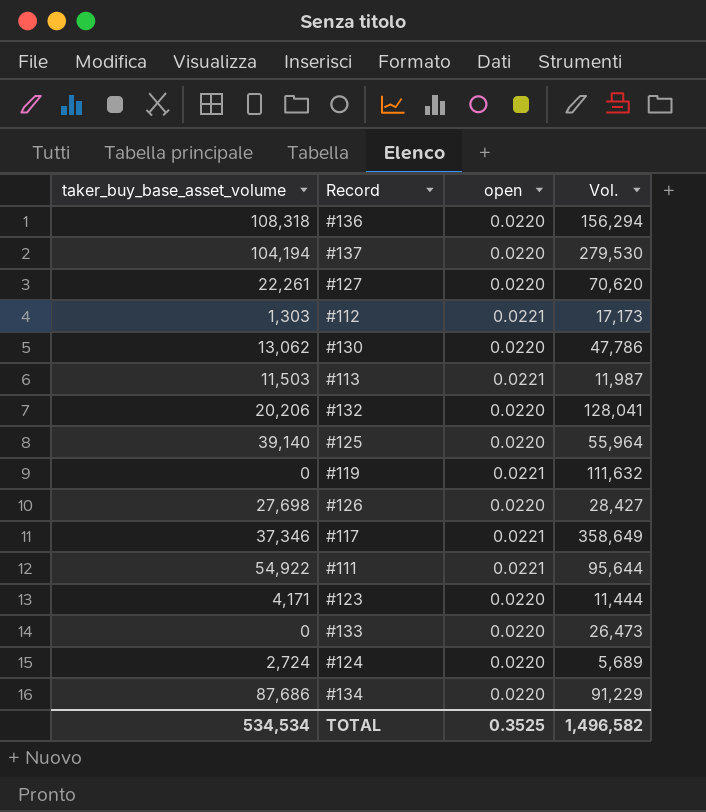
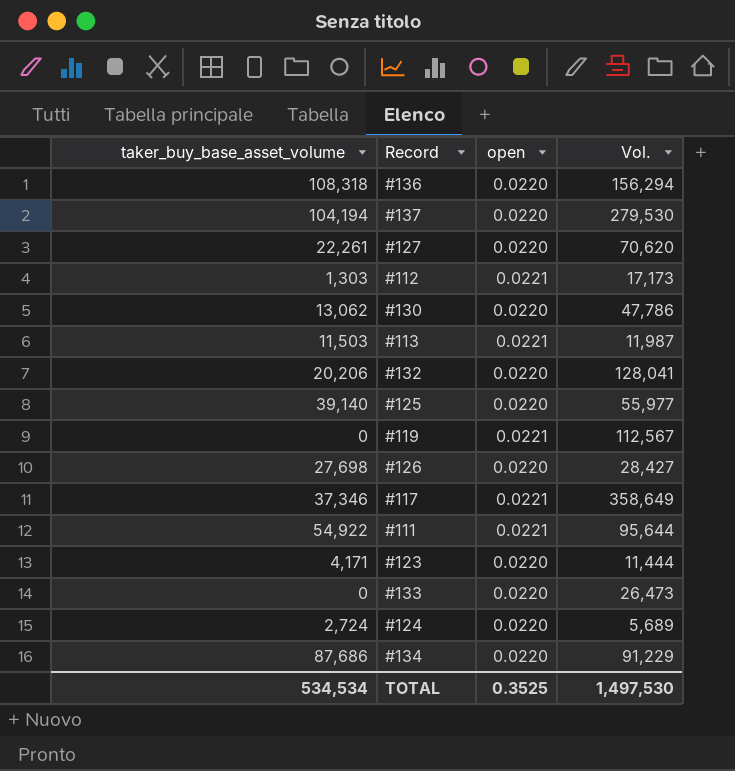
#125 | Vol.: 55,964 -> 55,977
#119 | Vol.: 111,632 -> 112,567
TOTAL | Vol.: 1,496,582 -> 1,497,530

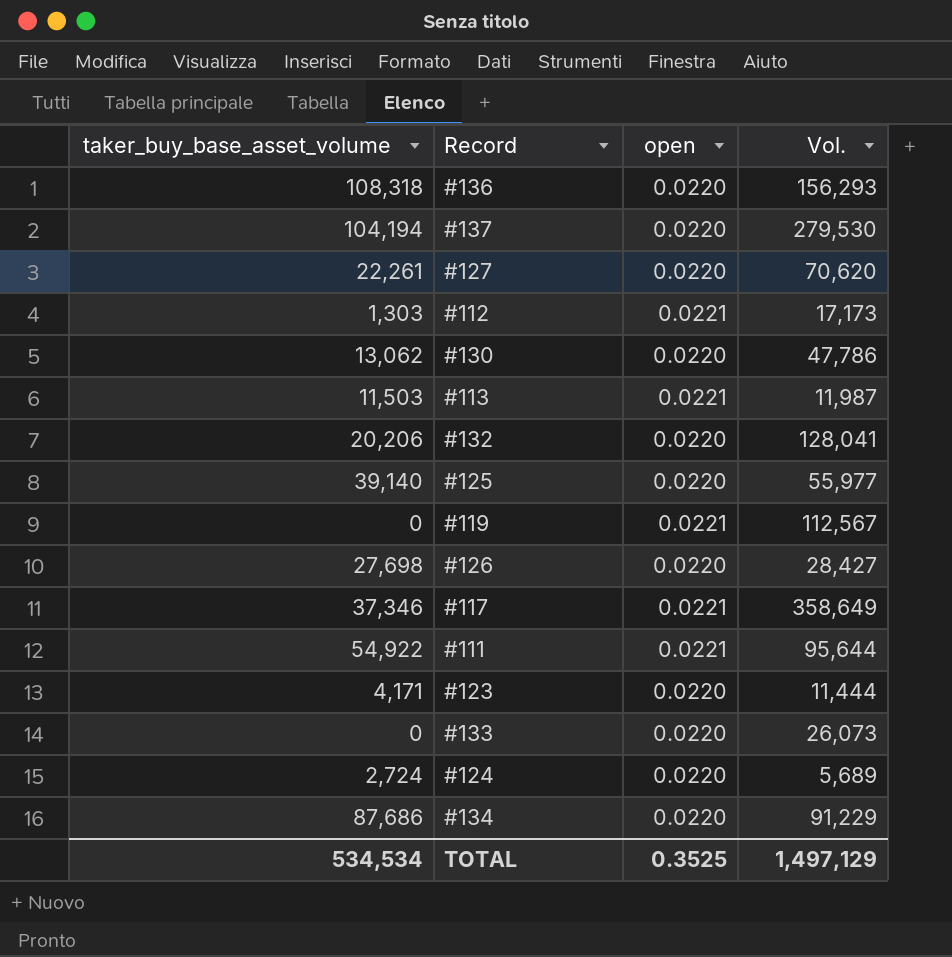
#136 | Vol.: 156,294 -> 156,293
#133 | Vol.: 26,473 -> 26,073
TOTAL | Vol.: 1,497,530 -> 1,497,129

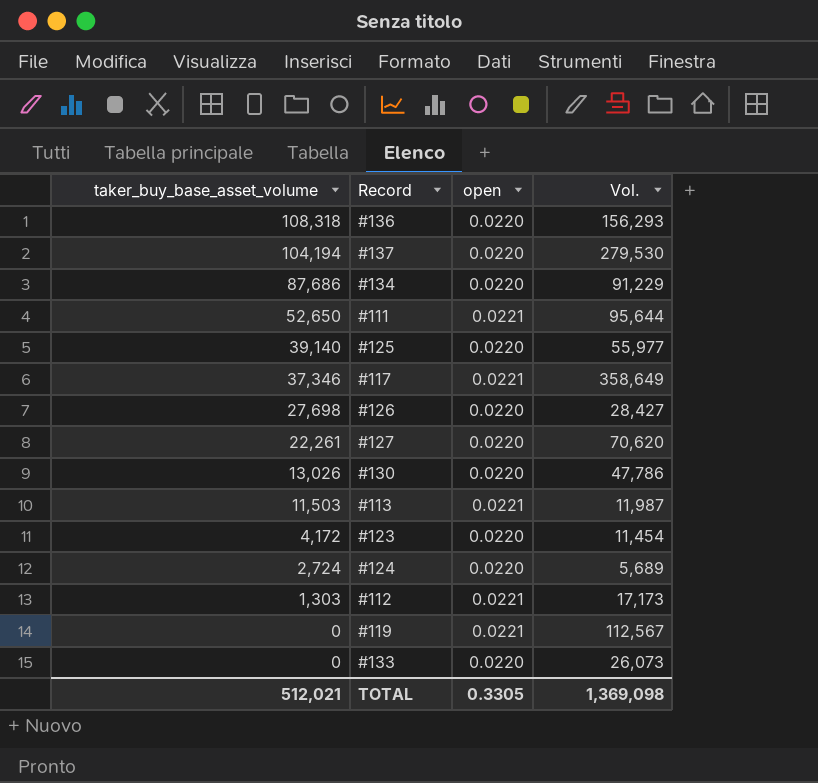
row order: none -> taker_buy_base_asset_volume descending
row #132: 20,206 | 0.0220 | 128,041 -> none
#111 | taker_buy_base_asset_volume: 54,922 -> 52,650
#130 | taker_buy_base_asset_volume: 13,062 -> 13,026
#123 | taker_buy_base_asset_volume: 4,171 -> 4,172
#123 | Vol.: 11,444 -> 11,454
TOTAL | taker_buy_base_asset_volume: 534,534 -> 512,021
TOTAL | open: 0.3525 -> 0.3305
TOTAL | Vol.: 1,497,129 -> 1,369,098

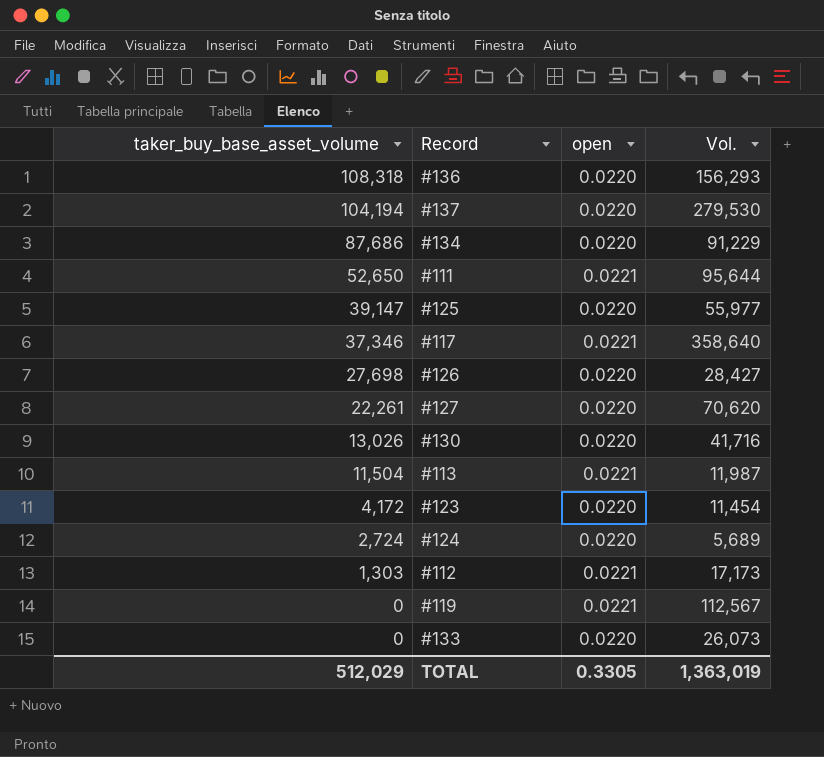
#125 | taker_buy_base_asset_volume: 39,140 -> 39,147
#117 | Vol.: 358,649 -> 358,640
#130 | Vol.: 47,786 -> 41,716
#113 | taker_buy_base_asset_volume: 11,503 -> 11,504
TOTAL | taker_buy_base_asset_volume: 512,021 -> 512,029
TOTAL | Vol.: 1,369,098 -> 1,363,019

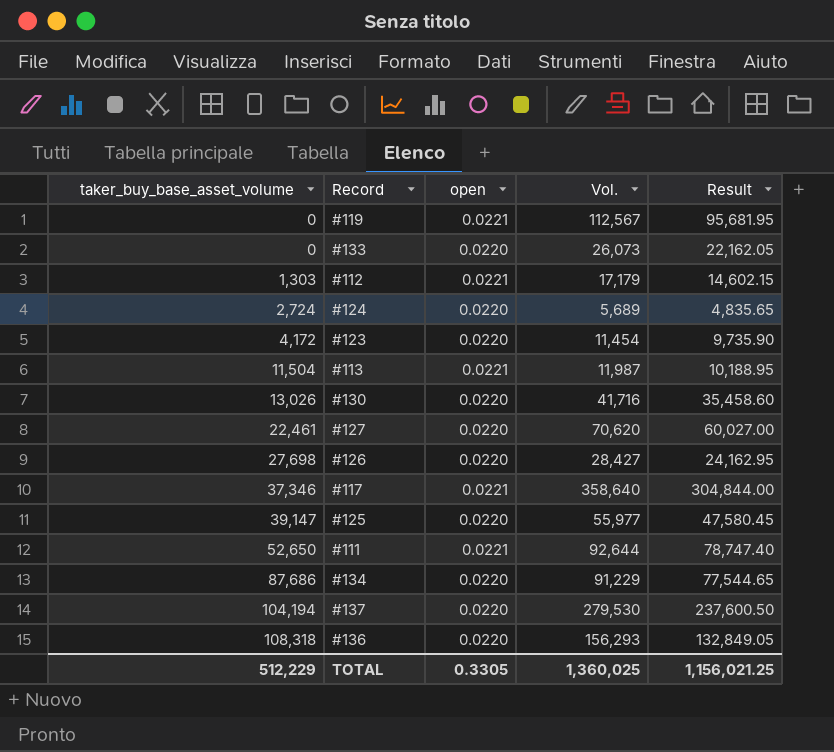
row order: taker_buy_base_asset_volume descending -> taker_buy_base_asset_volume ascending
column Result | formula: none -> [Vol.] * 0.85
#112 | Vol.: 17,173 -> 17,179
#127 | taker_buy_base_asset_volume: 22,261 -> 22,461
#111 | Vol.: 95,644 -> 92,644
TOTAL | taker_buy_base_asset_volume: 512,029 -> 512,229
TOTAL | Vol.: 1,363,019 -> 1,360,025

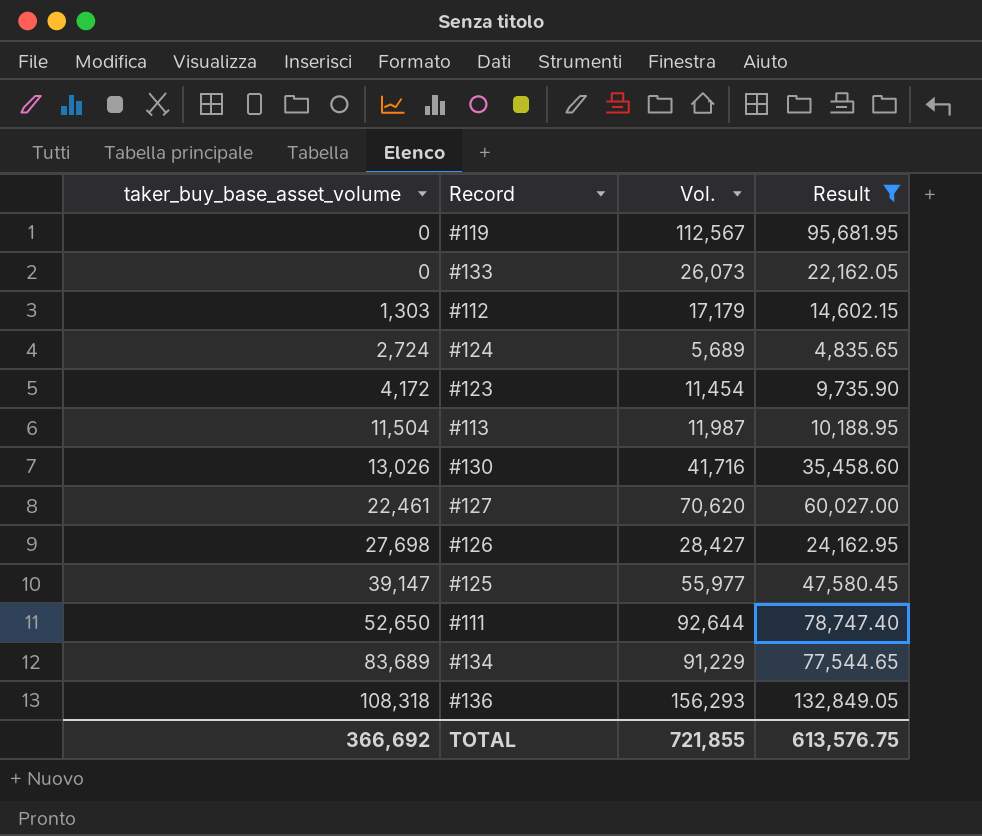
filter: none -> Result <= 132,849.05
column open | position: 3 -> none
#134 | taker_buy_base_asset_volume: 87,686 -> 83,689
TOTAL | taker_buy_base_asset_volume: 512,229 -> 366,692
TOTAL | Vol.: 1,360,025 -> 721,855
TOTAL | Result: 1,156,021.25 -> 613,576.75

